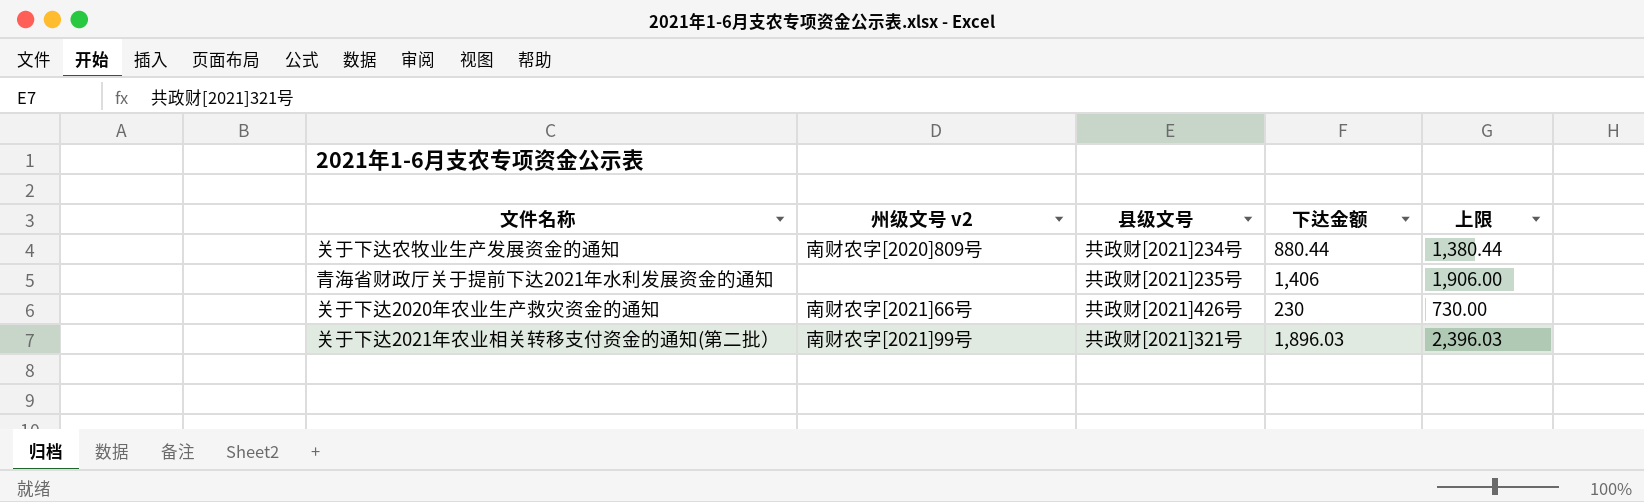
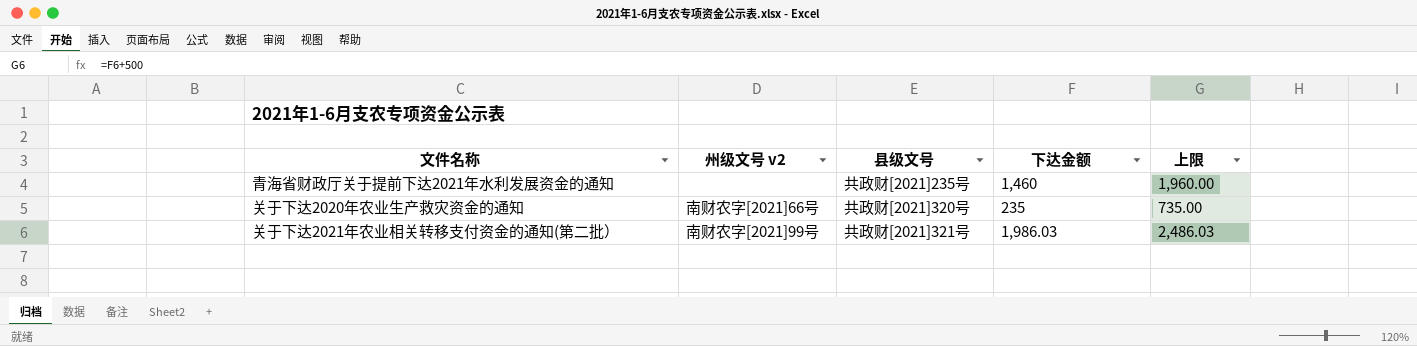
row 关于下达农牧业生产发展资金的通知: 南财农字[2020]809号 | 共政财[2021]234号 | 880.44 | 1,380.44 -> none
青海省财政厅关于提前下达2021年水利发展资金的通知 | 下达金额: 1,406 -> 1,460
青海省财政厅关于提前下达2021年水利发展资金的通知 | 上限: 1,906.00 -> 1,960.00
关于下达2020年农业生产救灾资金的通知 | 县级文号: 共政财[2021]426号 -> 共政财[2021]320号
关于下达2020年农业生产救灾资金的通知 | 下达金额: 230 -> 235
关于下达2020年农业生产救灾资金的通知 | 上限: 730.00 -> 735.00
关于下达2021年农业相关转移支付资金的通知(第二批） | 下达金额: 1,896.03 -> 1,986.03
关于下达2021年农业相关转移支付资金的通知(第二批） | 上限: 2,396.03 -> 2,486.03

